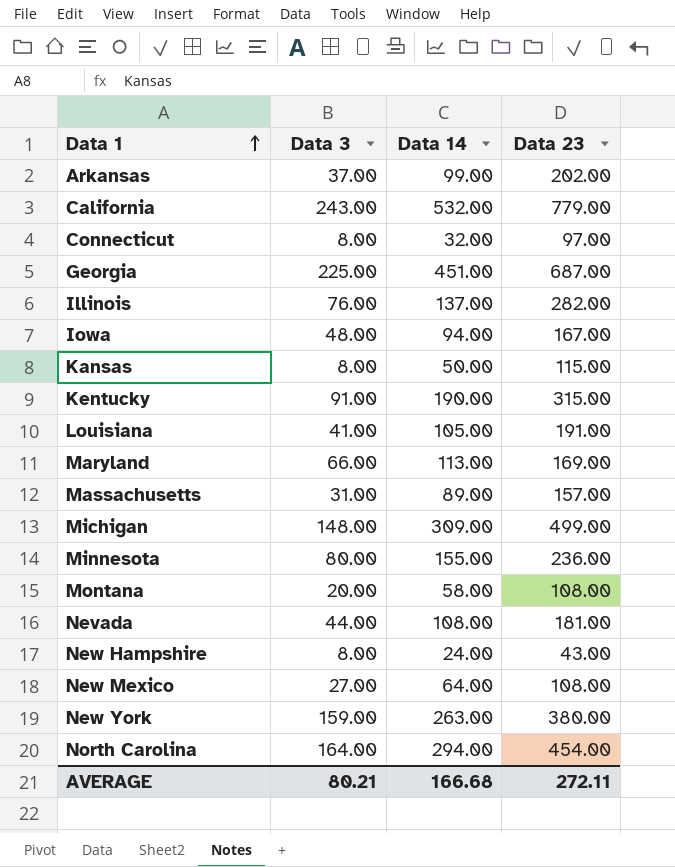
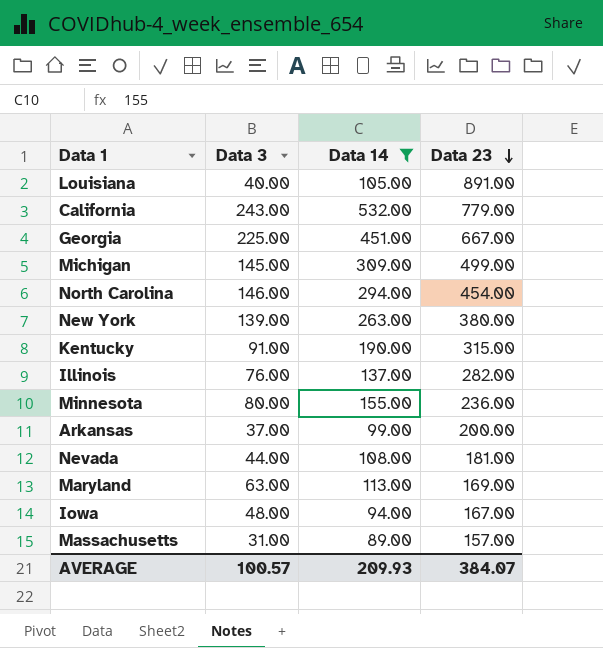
filter: none -> Data 14 >= 89.00
row order: Data 1 ascending -> Data 23 descending
Louisiana | Data 3: 41.00 -> 40.00
Louisiana | Data 23: 191.00 -> 891.00
Georgia | Data 23: 687.00 -> 667.00
Michigan | Data 3: 148.00 -> 145.00
North Carolina | Data 3: 164.00 -> 146.00
New York | Data 3: 159.00 -> 139.00
Arkansas | Data 23: 202.00 -> 200.00
Maryland | Data 3: 66.00 -> 63.00
AVERAGE | Data 3: 80.21 -> 100.57
AVERAGE | Data 14: 166.68 -> 209.93
AVERAGE | Data 23: 272.11 -> 384.07

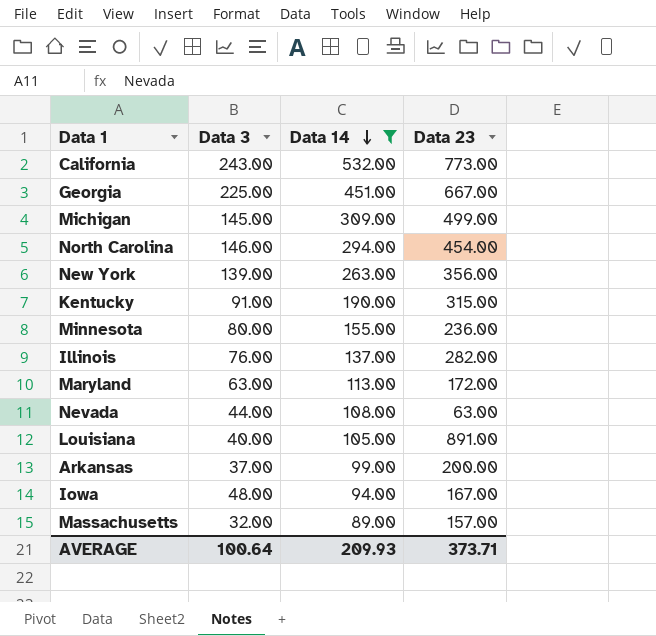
row order: Data 23 descending -> Data 14 descending
California | Data 23: 779.00 -> 773.00
New York | Data 23: 380.00 -> 356.00
Maryland | Data 23: 169.00 -> 172.00
Nevada | Data 23: 181.00 -> 63.00
Massachusetts | Data 3: 31.00 -> 32.00
AVERAGE | Data 3: 100.57 -> 100.64
AVERAGE | Data 23: 384.07 -> 373.71

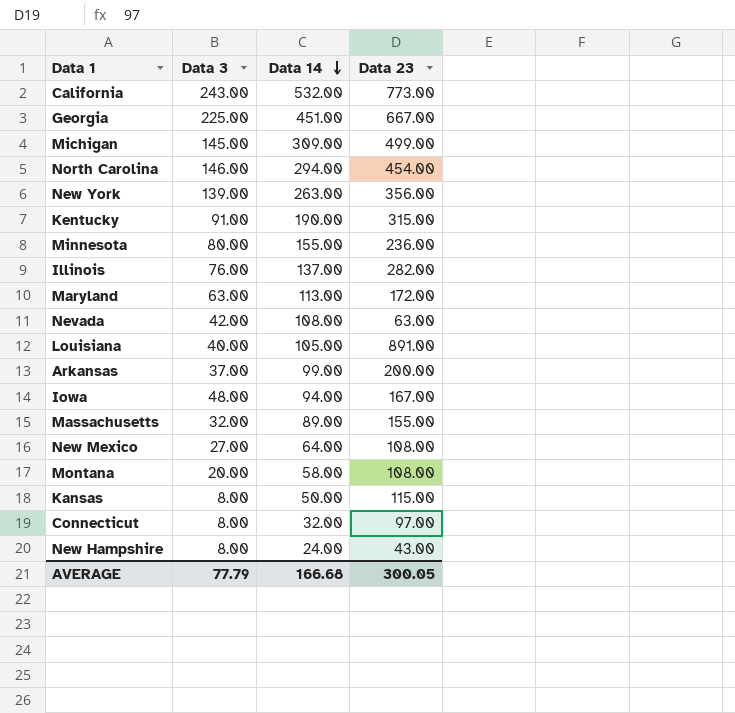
filter: Data 14 >= 89.00 -> none
Nevada | Data 3: 44.00 -> 42.00
Massachusetts | Data 23: 157.00 -> 155.00
AVERAGE | Data 3: 100.64 -> 77.79
AVERAGE | Data 14: 209.93 -> 166.68
AVERAGE | Data 23: 373.71 -> 300.05

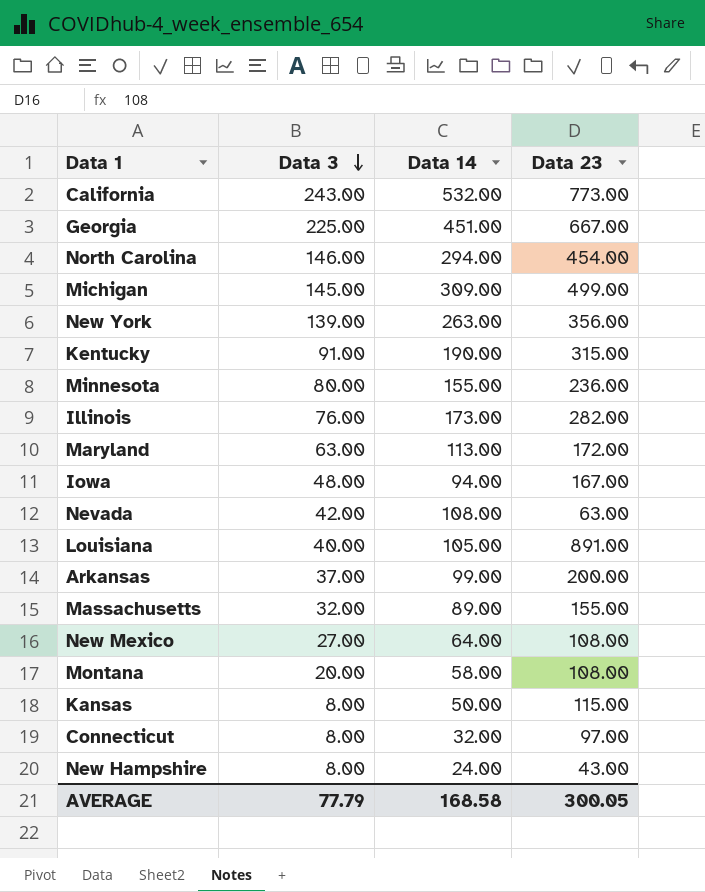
row order: Data 14 descending -> Data 3 descending
Illinois | Data 14: 137.00 -> 173.00
AVERAGE | Data 14: 166.68 -> 168.58

